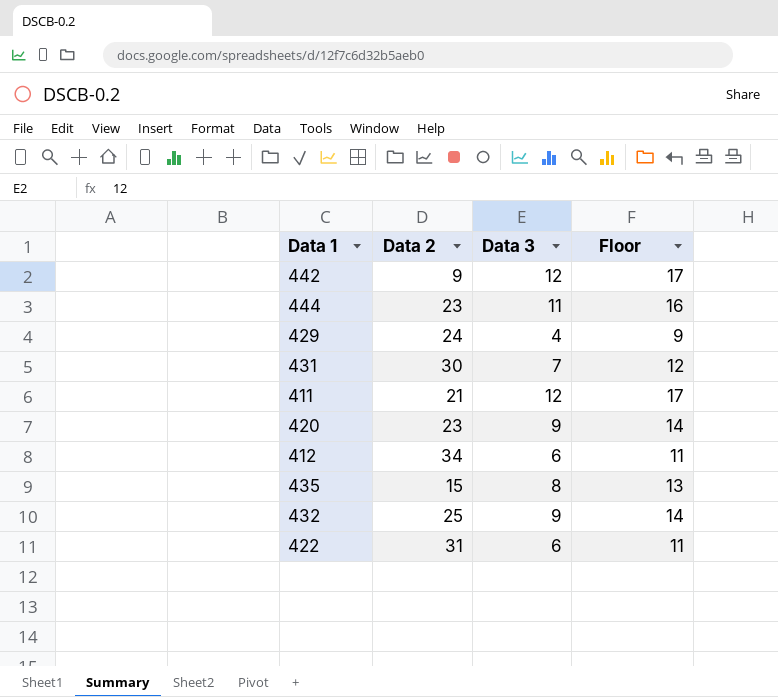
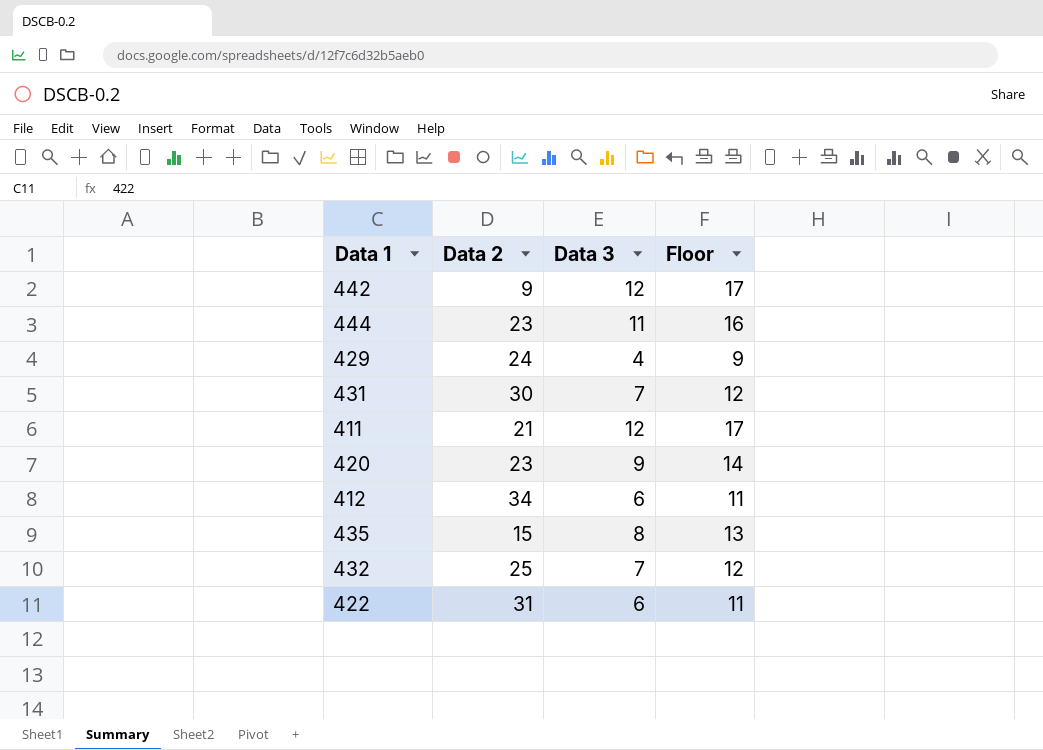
432 | Data 3: 9 -> 7
432 | Floor: 14 -> 12

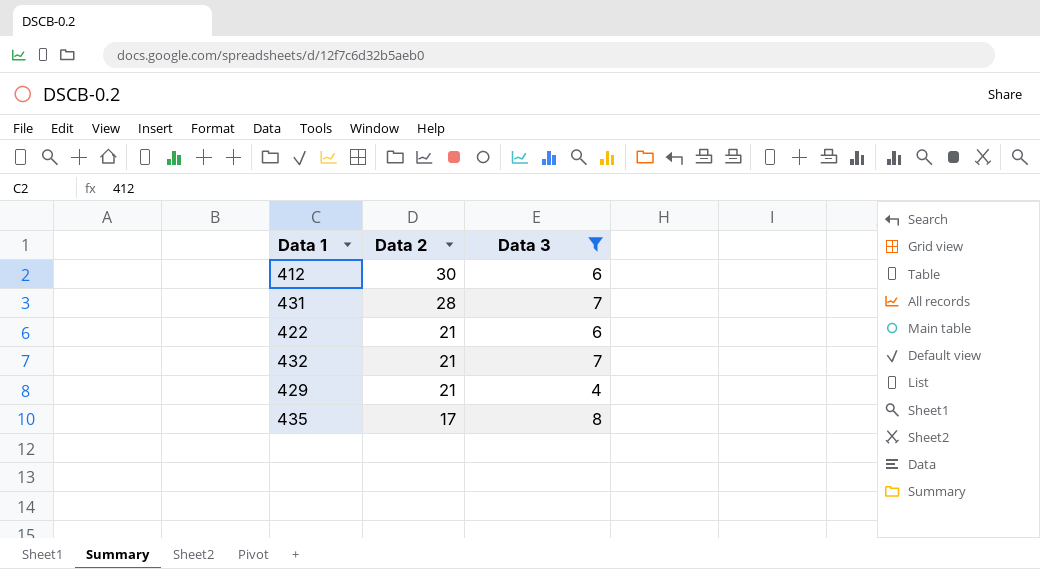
filter: none -> Data 3 <= 8
row order: none -> Data 2 descending
column Floor | formula: [Data 3] + 5 -> none
412 | Data 2: 34 -> 30
431 | Data 2: 30 -> 28
422 | Data 2: 31 -> 21
432 | Data 2: 25 -> 21
429 | Data 2: 24 -> 21
435 | Data 2: 15 -> 17

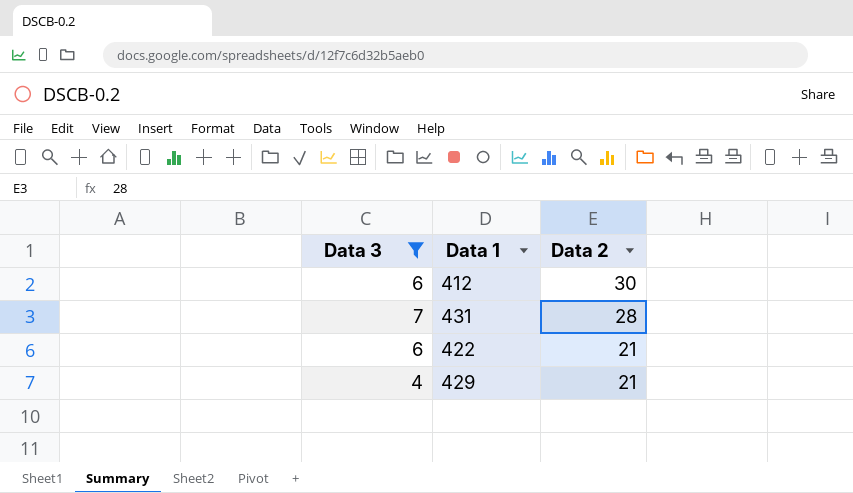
column Data 3 | position: 3 -> 1
row 432: 21 | 7 -> none
row 435: 17 | 8 -> none

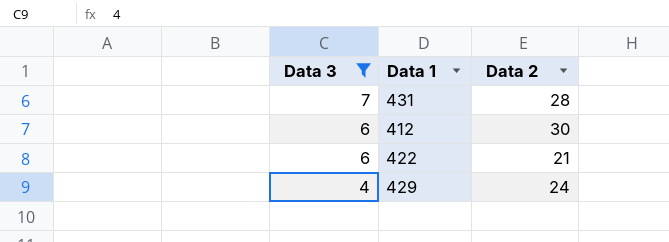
row order: Data 2 descending -> Data 3 descending
429 | Data 2: 21 -> 24

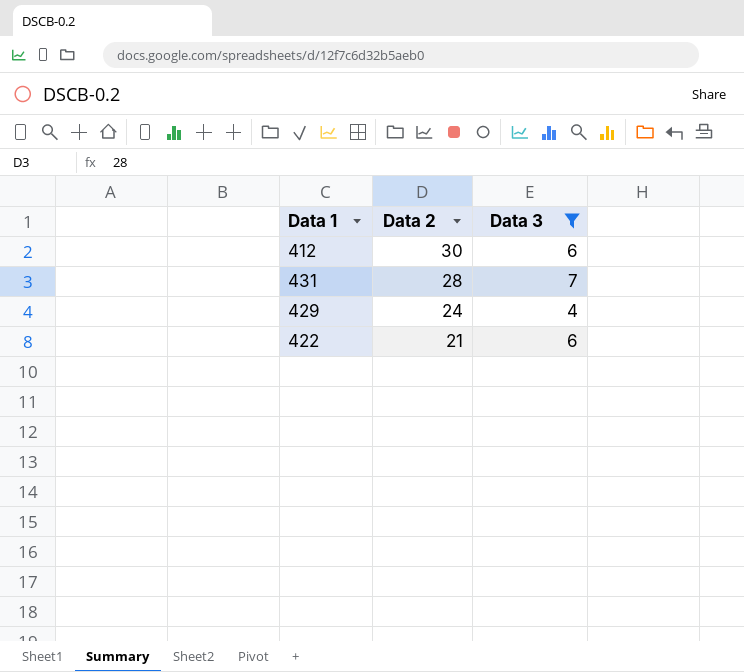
row order: Data 3 descending -> Data 2 descending
column Data 3 | position: 1 -> 3

